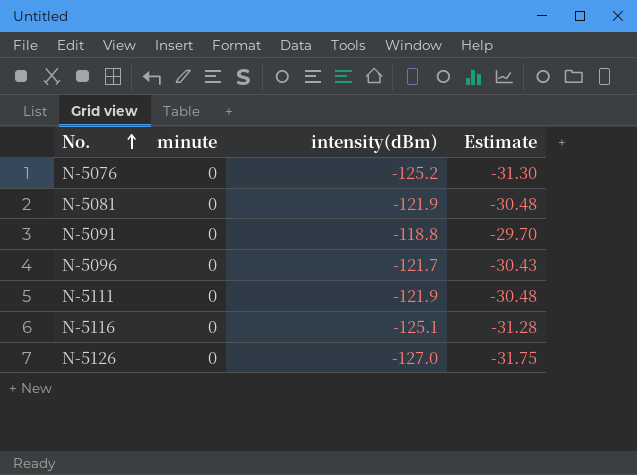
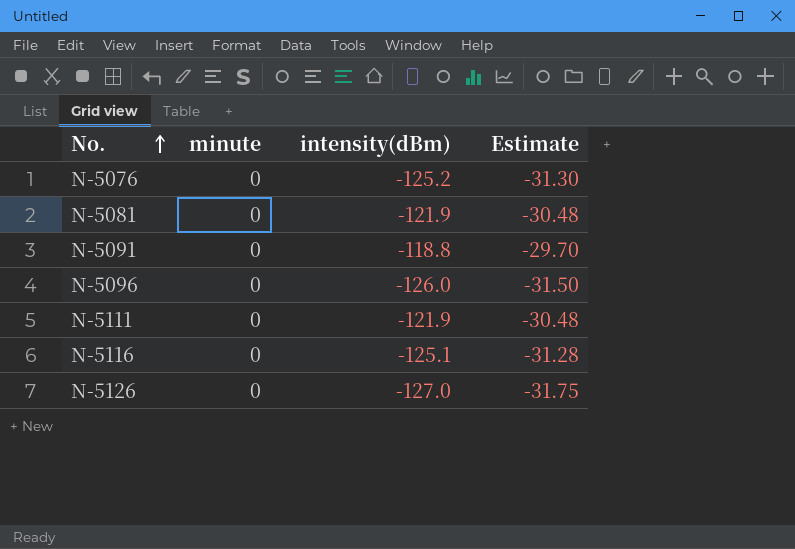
N-5096 | intensity(dBm): -121.7 -> -126.0
N-5096 | Estimate: -30.43 -> -31.50

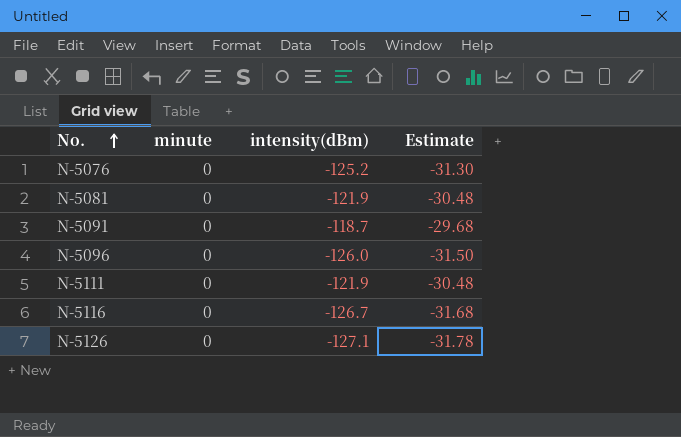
N-5091 | intensity(dBm): -118.8 -> -118.7
N-5091 | Estimate: -29.70 -> -29.68
N-5116 | intensity(dBm): -125.1 -> -126.7
N-5116 | Estimate: -31.28 -> -31.68
N-5126 | intensity(dBm): -127.0 -> -127.1
N-5126 | Estimate: -31.75 -> -31.78

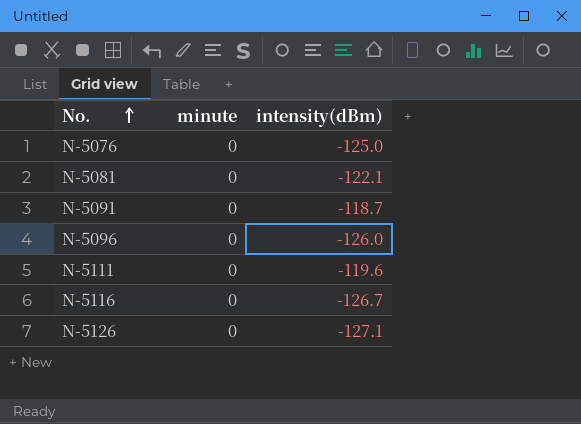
column Estimate | formula: [intensity(dBm)] * 0.25 -> none
N-5076 | intensity(dBm): -125.2 -> -125.0
N-5081 | intensity(dBm): -121.9 -> -122.1
N-5111 | intensity(dBm): -121.9 -> -119.6

